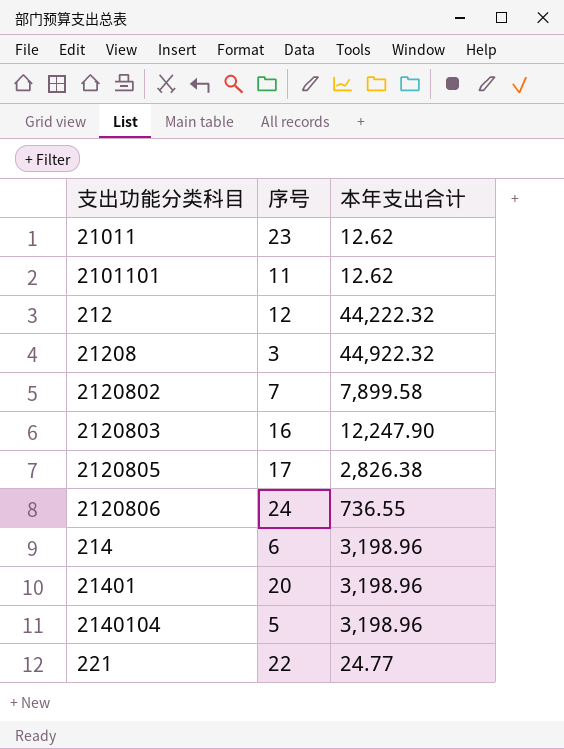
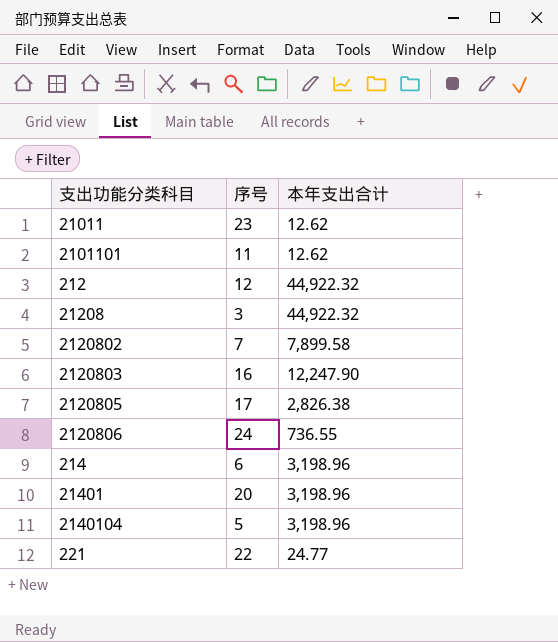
212 | 本年支出合计: 44,222.32 -> 44,922.32

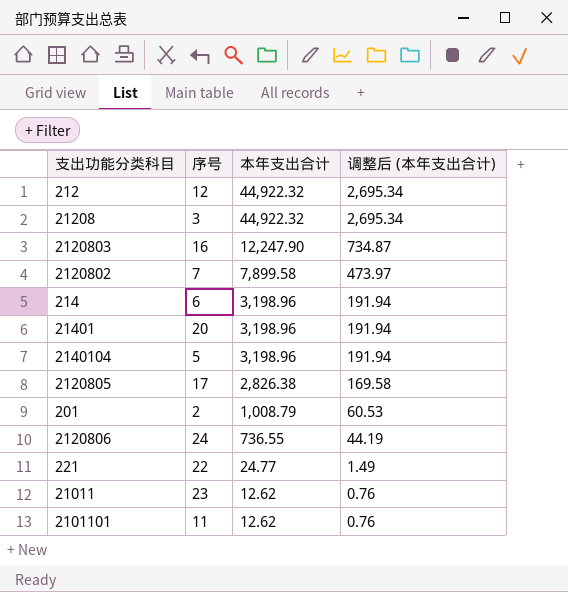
row order: none -> 本年支出合计 descending
column 调整后 (本年支出合计) | formula: none -> [本年支出合计] * 0.06
row 201: none -> 2 | 1,008.79 | 60.53

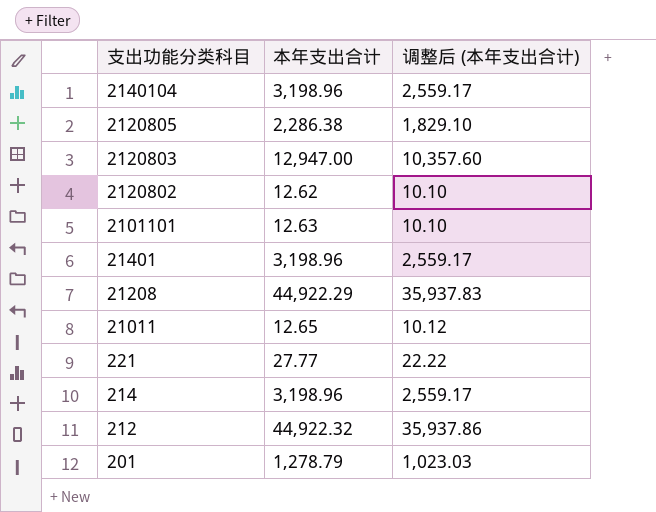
row order: 本年支出合计 descending -> 支出功能分类科目 descending
column 序号 | position: 2 -> none
column 调整后 (本年支出合计) | formula: [本年支出合计] * 0.06 -> [本年支出合计] * 0.8
row 2120806: 24 | 736.55 | 44.19 -> none
2120805 | 本年支出合计: 2,826.38 -> 2,286.38
2120803 | 本年支出合计: 12,247.90 -> 12,947.00
2120802 | 本年支出合计: 7,899.58 -> 12.62
2101101 | 本年支出合计: 12.62 -> 12.63
21208 | 本年支出合计: 44,922.32 -> 44,922.29
21011 | 本年支出合计: 12.62 -> 12.65
221 | 本年支出合计: 24.77 -> 27.77
201 | 本年支出合计: 1,008.79 -> 1,278.79

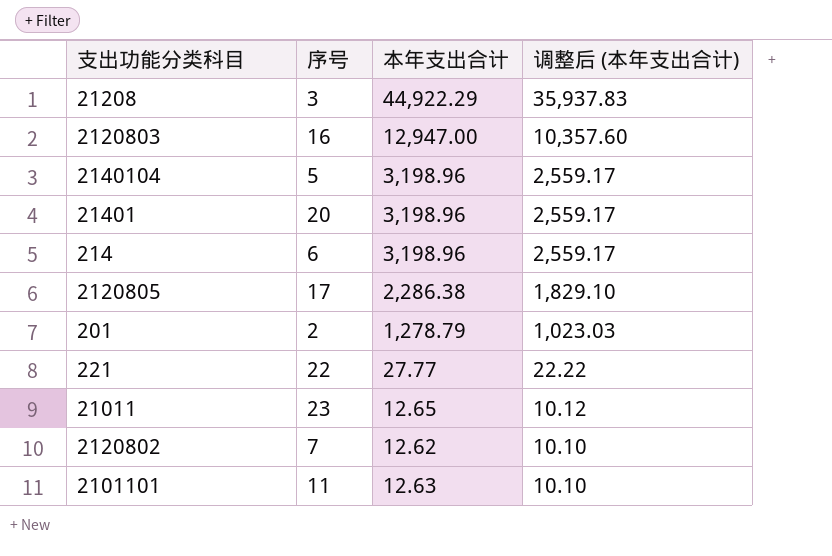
row order: 支出功能分类科目 descending -> 调整后 (本年支出合计) descending
column 序号 | position: none -> 2
row 212: 44,922.32 | 35,937.86 -> none

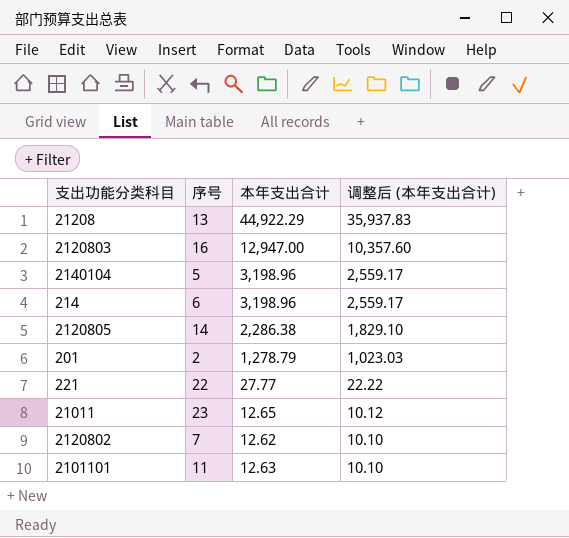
row 21401: 20 | 3,198.96 | 2,559.17 -> none
21208 | 序号: 3 -> 13
2120805 | 序号: 17 -> 14

